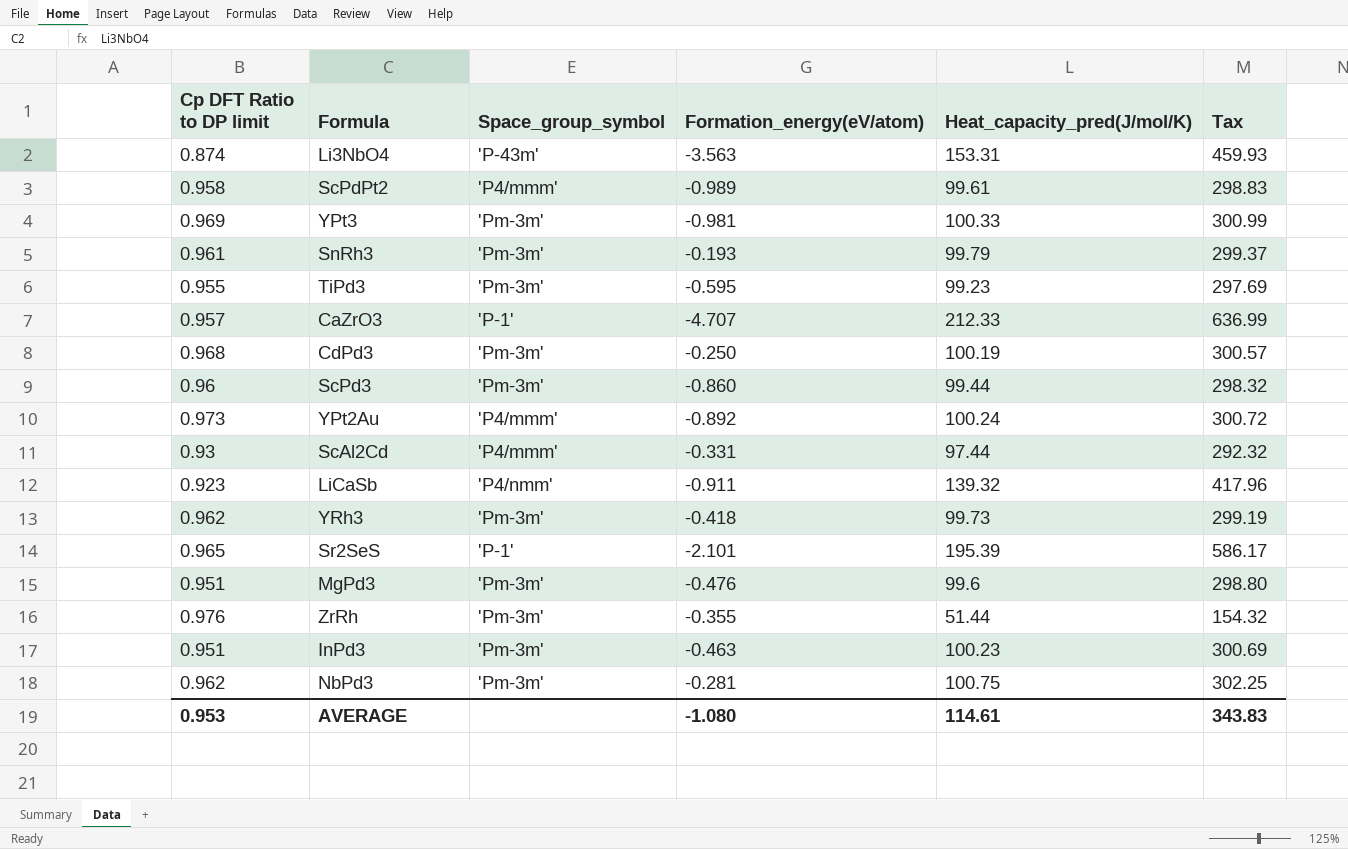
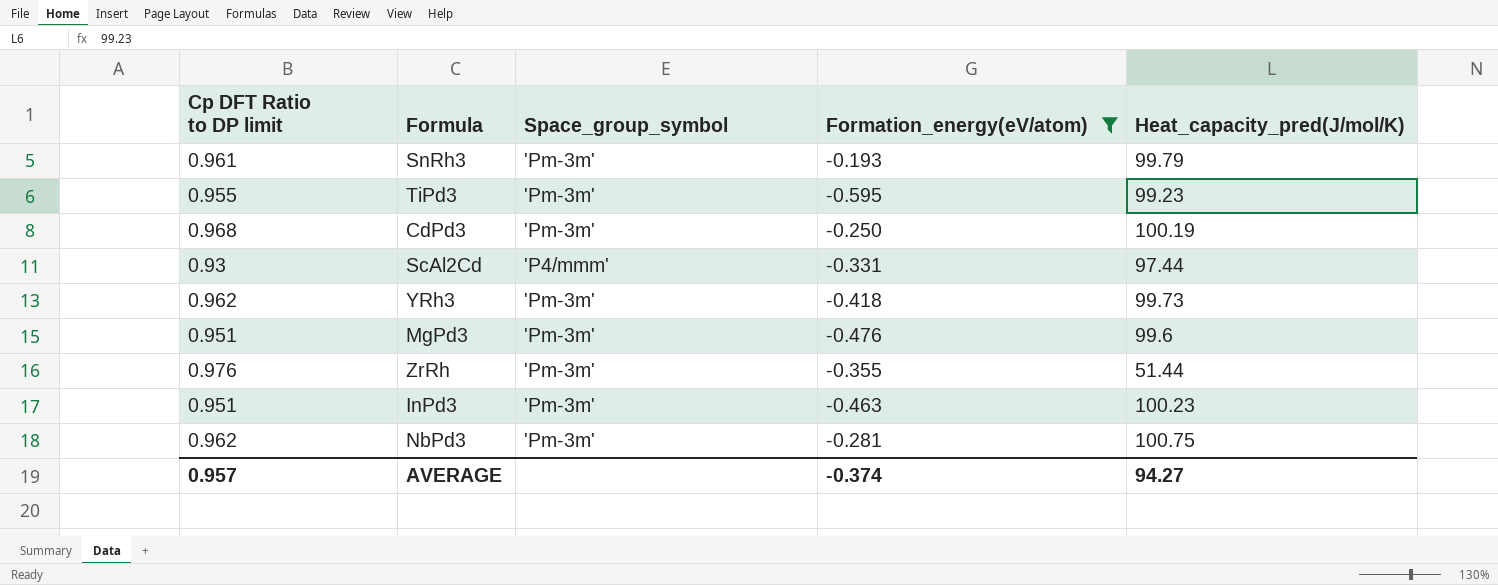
filter: none -> Formation_energy(eV/atom) >= -0.595
column Tax | formula: [Heat_capacity_pred(J/mol/K)] * 3 -> none
AVERAGE | Cp DFT Ratio to DP limit: 0.953 -> 0.957
AVERAGE | Formation_energy(eV/atom): -1.080 -> -0.374
AVERAGE | Heat_capacity_pred(J/mol/K): 114.61 -> 94.27

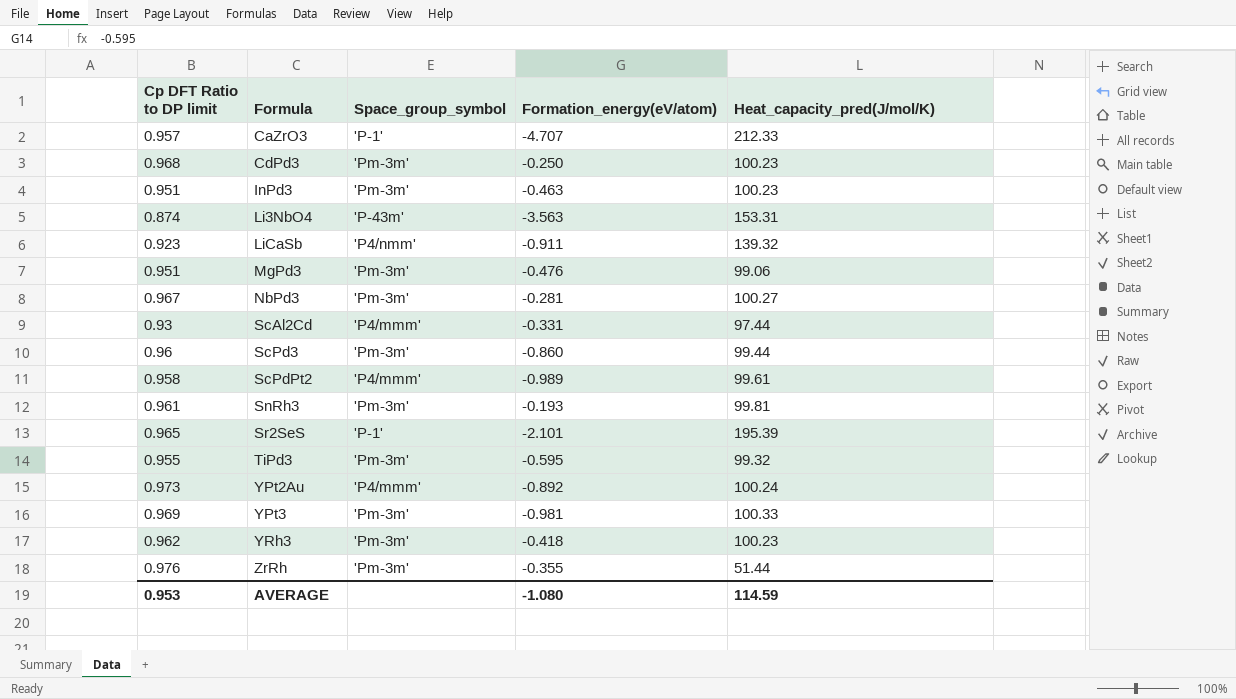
filter: Formation_energy(eV/atom) >= -0.595 -> none
row order: none -> Formula ascending
CdPd3 | Heat_capacity_pred(J/mol/K): 100.19 -> 100.23
MgPd3 | Heat_capacity_pred(J/mol/K): 99.6 -> 99.06
NbPd3 | Cp DFT Ratio to DP limit: 0.962 -> 0.967
NbPd3 | Heat_capacity_pred(J/mol/K): 100.75 -> 100.27
SnRh3 | Heat_capacity_pred(J/mol/K): 99.79 -> 99.81
TiPd3 | Heat_capacity_pred(J/mol/K): 99.23 -> 99.32
YRh3 | Heat_capacity_pred(J/mol/K): 99.73 -> 100.23
AVERAGE | Cp DFT Ratio to DP limit: 0.957 -> 0.953
AVERAGE | Formation_energy(eV/atom): -0.374 -> -1.080
AVERAGE | Heat_capacity_pred(J/mol/K): 94.27 -> 114.59

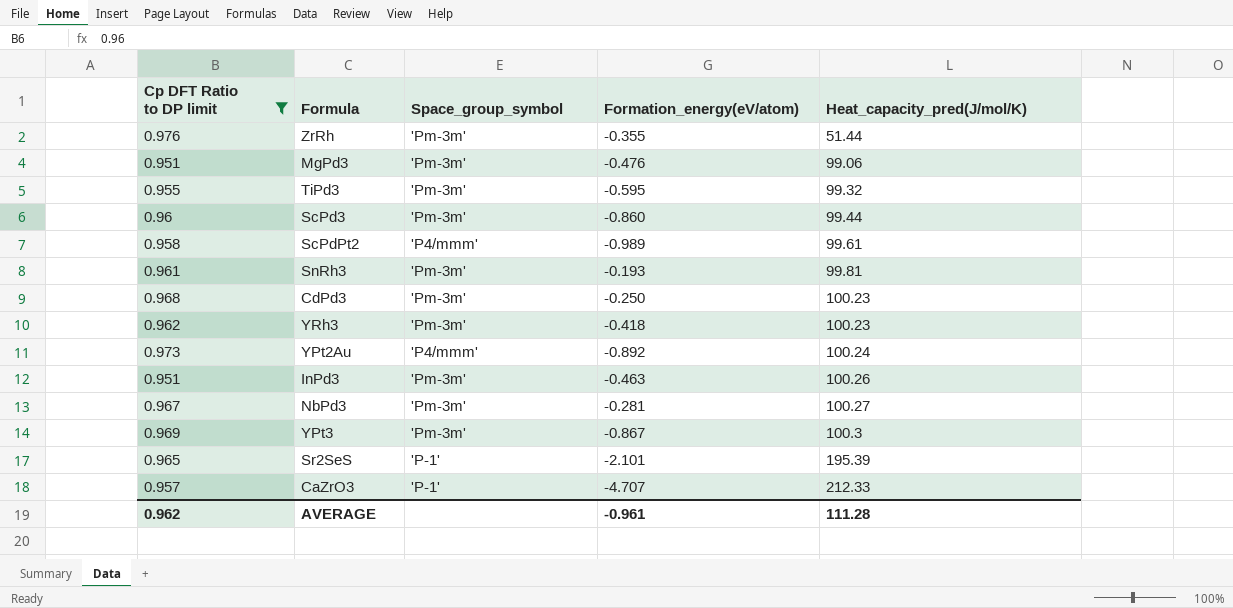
filter: none -> Cp DFT Ratio to DP limit >= 0.951
row order: Formula ascending -> Heat_capacity_pred(J/mol/K) ascending
InPd3 | Heat_capacity_pred(J/mol/K): 100.23 -> 100.26
YPt3 | Formation_energy(eV/atom): -0.981 -> -0.867
YPt3 | Heat_capacity_pred(J/mol/K): 100.33 -> 100.3
AVERAGE | Cp DFT Ratio to DP limit: 0.953 -> 0.962
AVERAGE | Formation_energy(eV/atom): -1.080 -> -0.961
AVERAGE | Heat_capacity_pred(J/mol/K): 114.59 -> 111.28

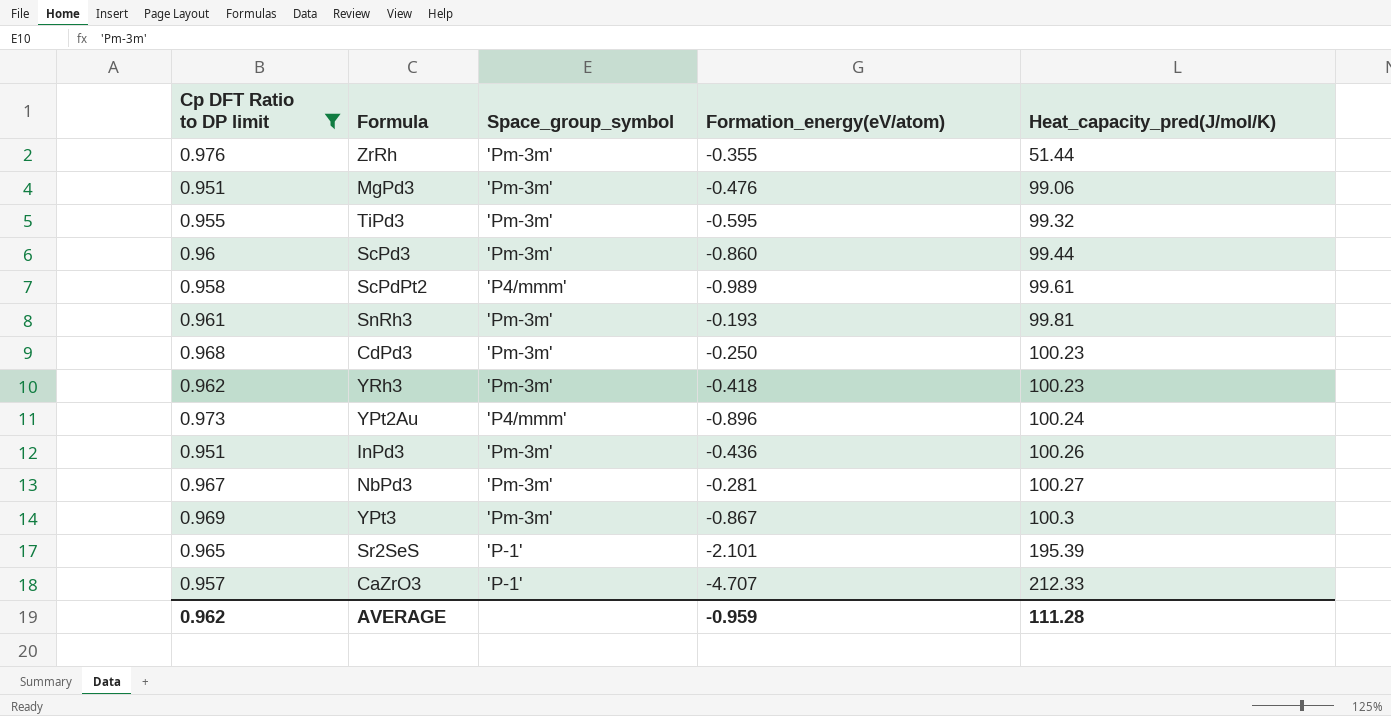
YPt2Au | Formation_energy(eV/atom): -0.892 -> -0.896
InPd3 | Formation_energy(eV/atom): -0.463 -> -0.436
AVERAGE | Formation_energy(eV/atom): -0.961 -> -0.959

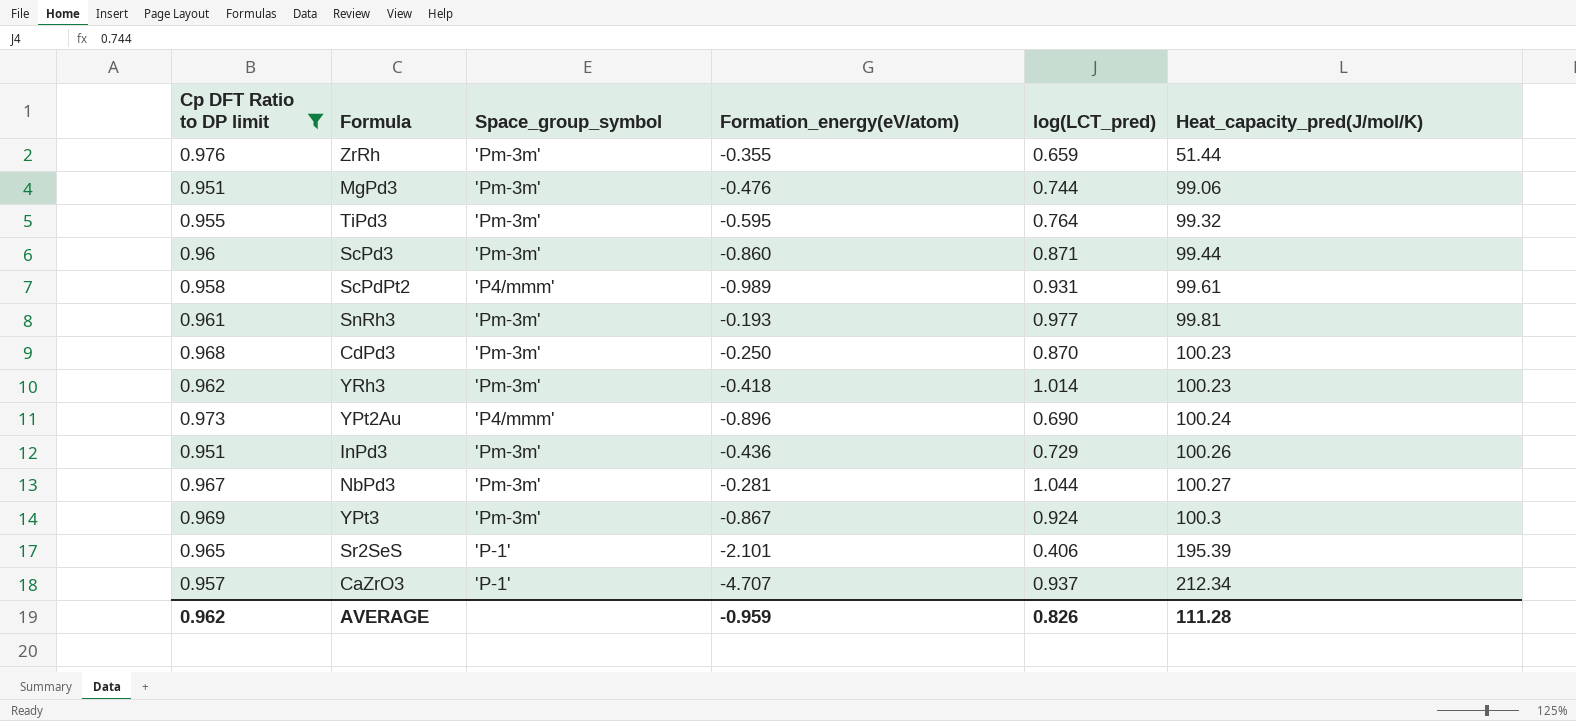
column log(LCT_pred) | position: none -> 5
CaZrO3 | Heat_capacity_pred(J/mol/K): 212.33 -> 212.34

